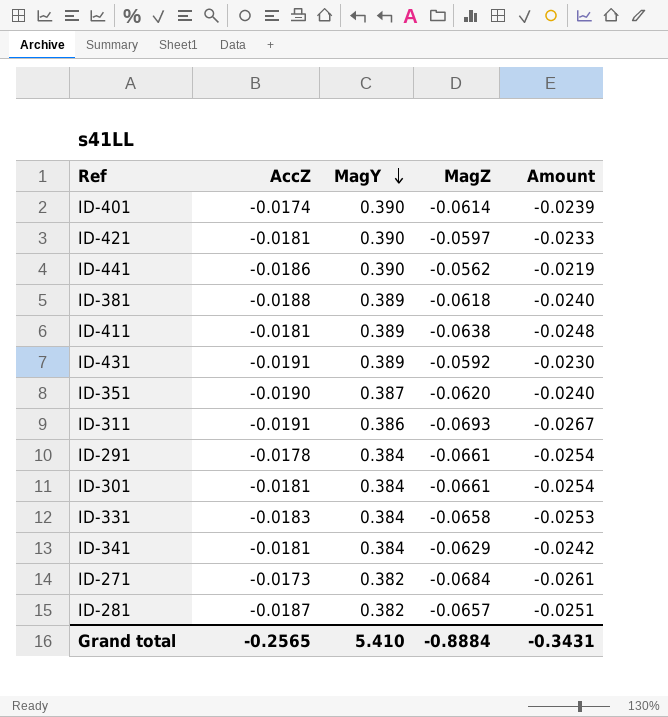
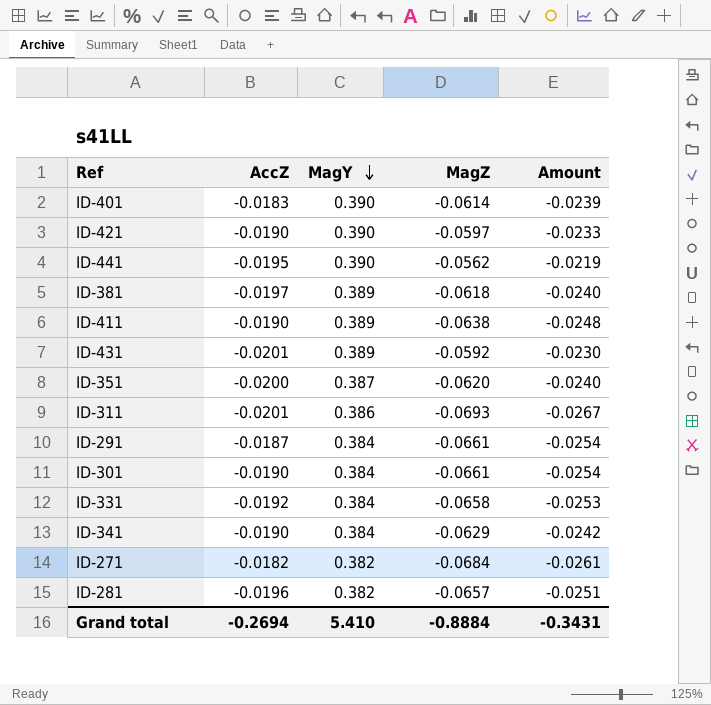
ID-401 | AccZ: -0.0174 -> -0.0183
ID-421 | AccZ: -0.0181 -> -0.0190
ID-441 | AccZ: -0.0186 -> -0.0195
ID-381 | AccZ: -0.0188 -> -0.0197
ID-411 | AccZ: -0.0181 -> -0.0190
ID-431 | AccZ: -0.0191 -> -0.0201
ID-351 | AccZ: -0.0190 -> -0.0200
ID-311 | AccZ: -0.0191 -> -0.0201
ID-291 | AccZ: -0.0178 -> -0.0187
ID-301 | AccZ: -0.0181 -> -0.0190
ID-331 | AccZ: -0.0183 -> -0.0192
ID-341 | AccZ: -0.0181 -> -0.0190
ID-271 | AccZ: -0.0173 -> -0.0182
ID-281 | AccZ: -0.0187 -> -0.0196
Grand total | AccZ: -0.2565 -> -0.2694

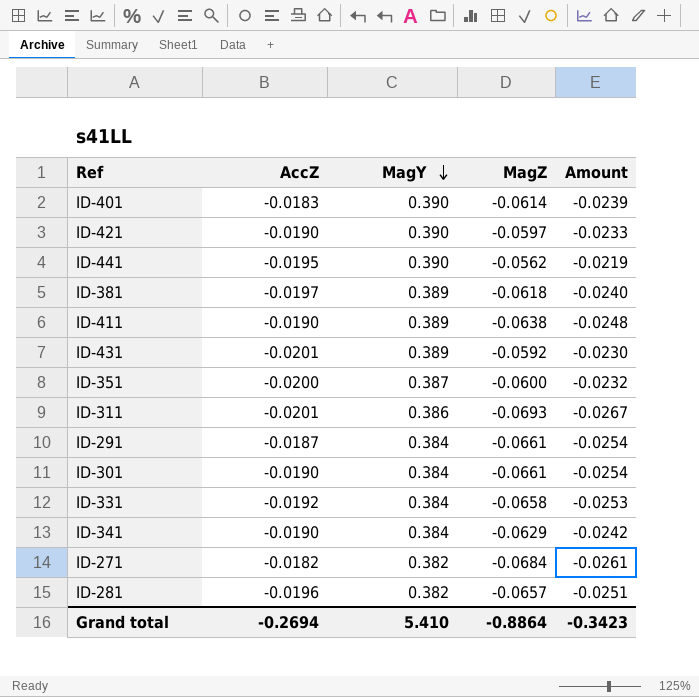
ID-351 | MagZ: -0.0620 -> -0.0600
ID-351 | Amount: -0.0240 -> -0.0232
Grand total | MagZ: -0.8884 -> -0.8864
Grand total | Amount: -0.3431 -> -0.3423

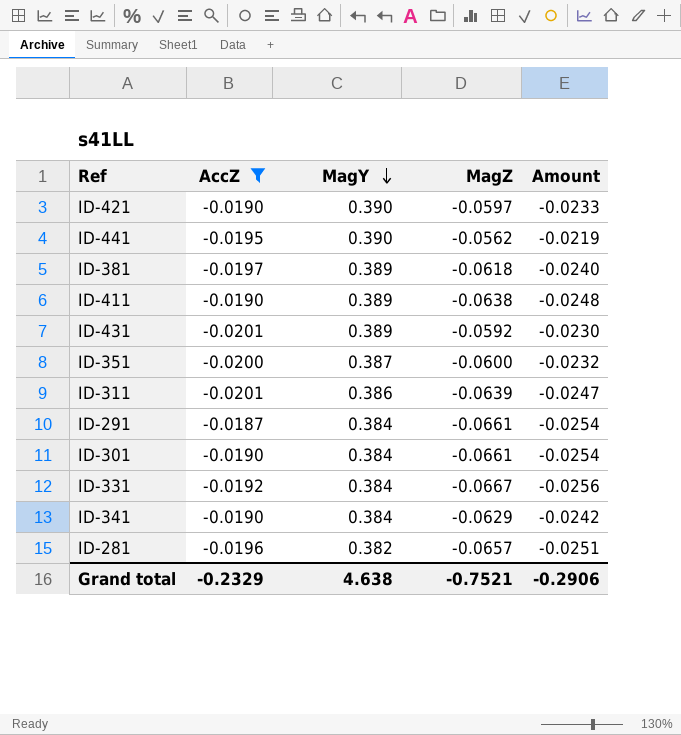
filter: none -> AccZ <= -0.0187
ID-311 | MagZ: -0.0693 -> -0.0639
ID-311 | Amount: -0.0267 -> -0.0247
ID-331 | MagZ: -0.0658 -> -0.0667
ID-331 | Amount: -0.0253 -> -0.0256
Grand total | AccZ: -0.2694 -> -0.2329
Grand total | MagY: 5.410 -> 4.638
Grand total | MagZ: -0.8864 -> -0.7521
Grand total | Amount: -0.3423 -> -0.2906

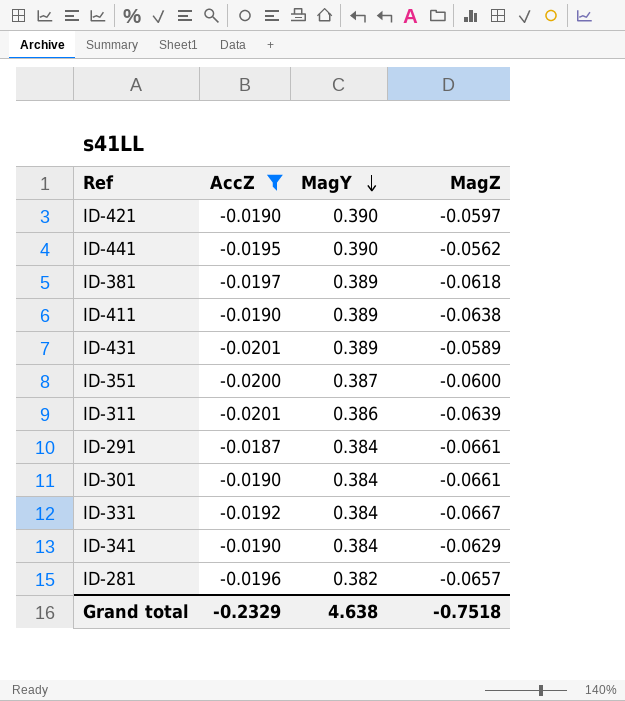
column Amount | formula: [MagY] * [MagZ] -> none
ID-431 | MagZ: -0.0592 -> -0.0589
Grand total | MagZ: -0.7521 -> -0.7518

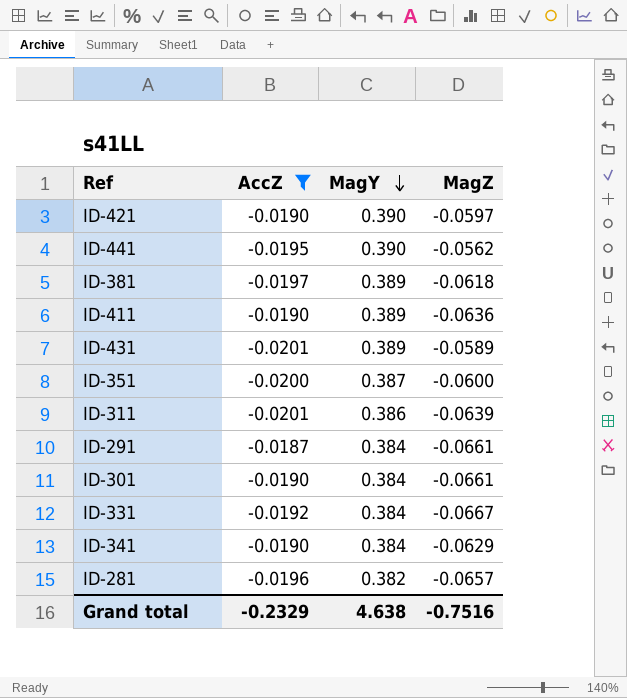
ID-411 | MagZ: -0.0638 -> -0.0636
Grand total | MagZ: -0.7518 -> -0.7516

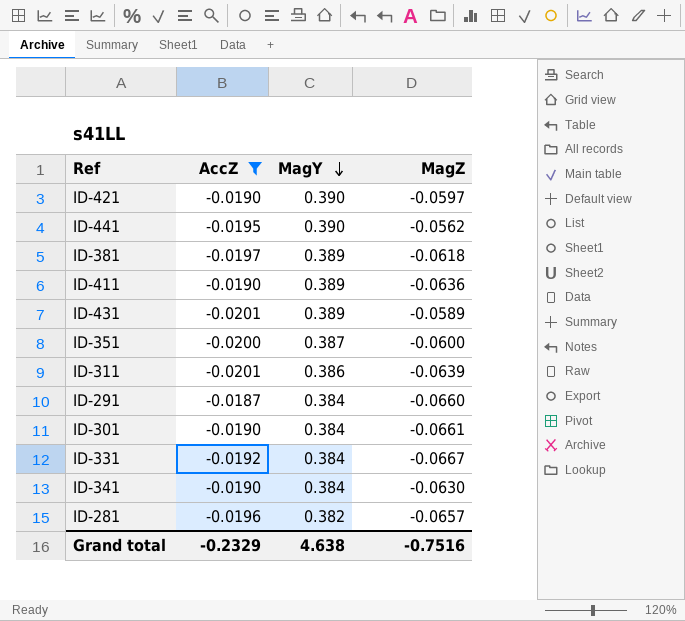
ID-291 | MagZ: -0.0661 -> -0.0660
ID-341 | MagZ: -0.0629 -> -0.0630

